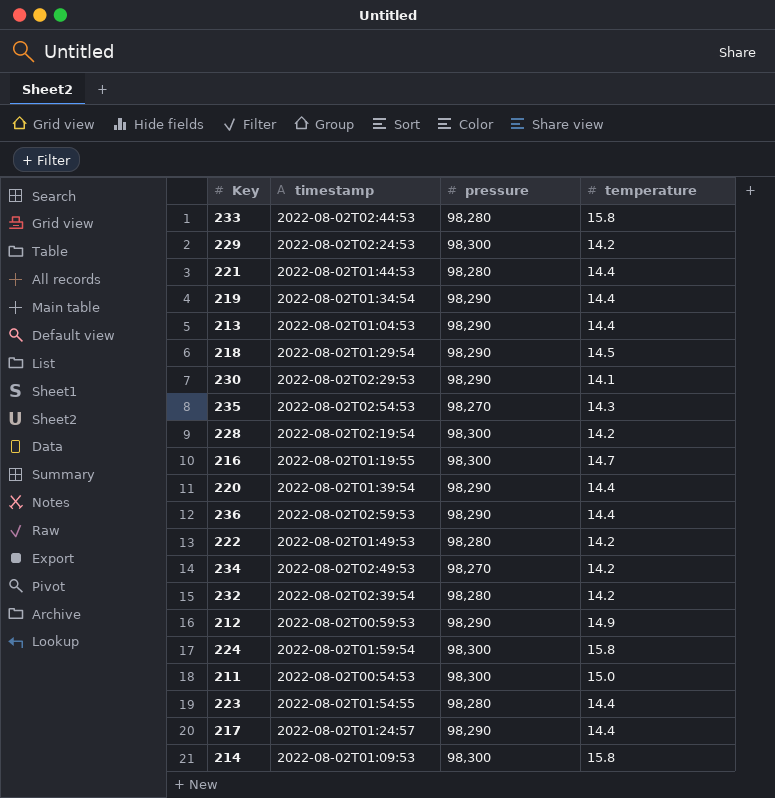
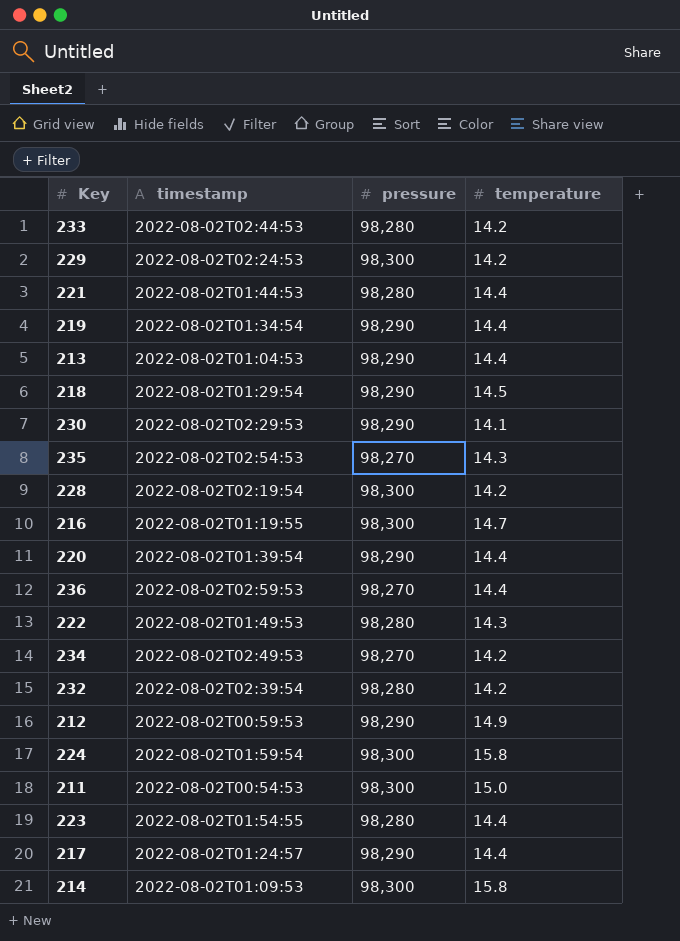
233 | temperature: 15.8 -> 14.2
236 | pressure: 98,290 -> 98,270
222 | temperature: 14.2 -> 14.3

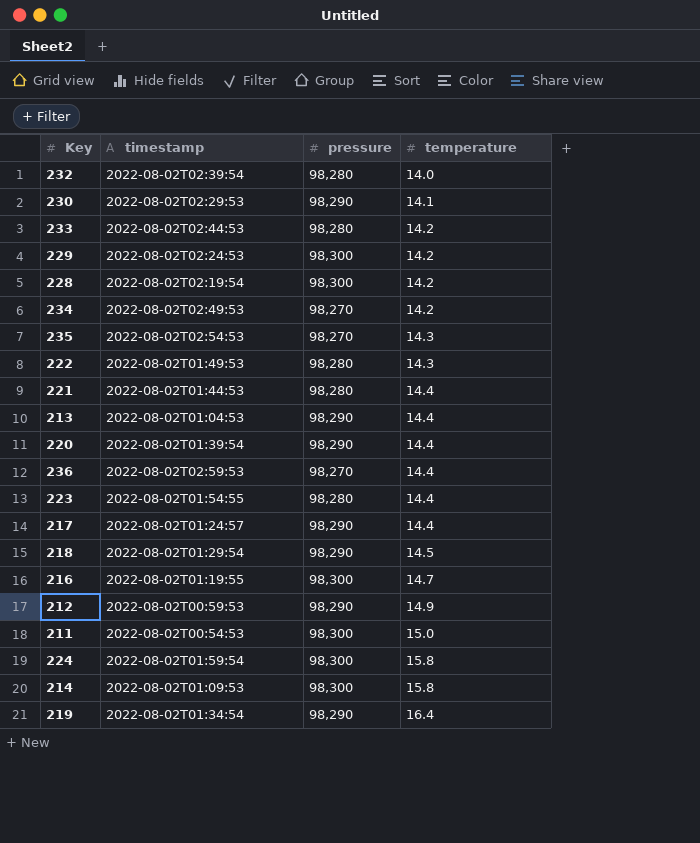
row order: none -> temperature ascending
232 | temperature: 14.2 -> 14.0
219 | temperature: 14.4 -> 16.4

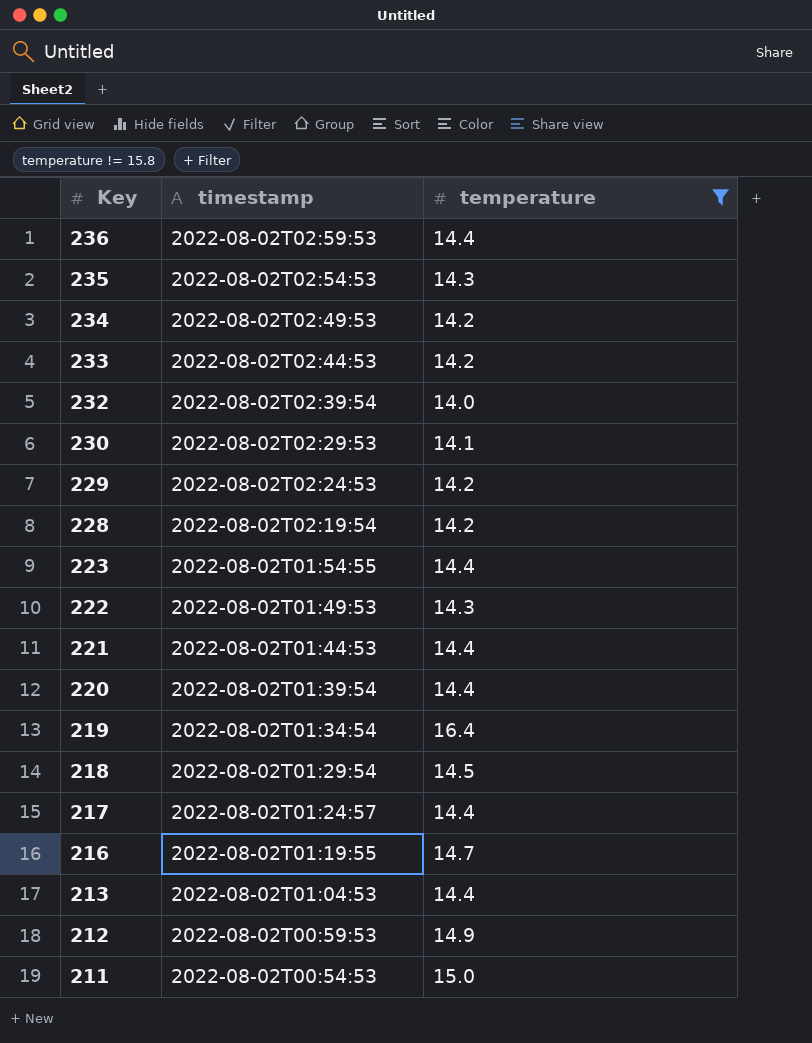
filter: none -> temperature != 15.8
row order: temperature ascending -> Key descending
column pressure | position: 3 -> none

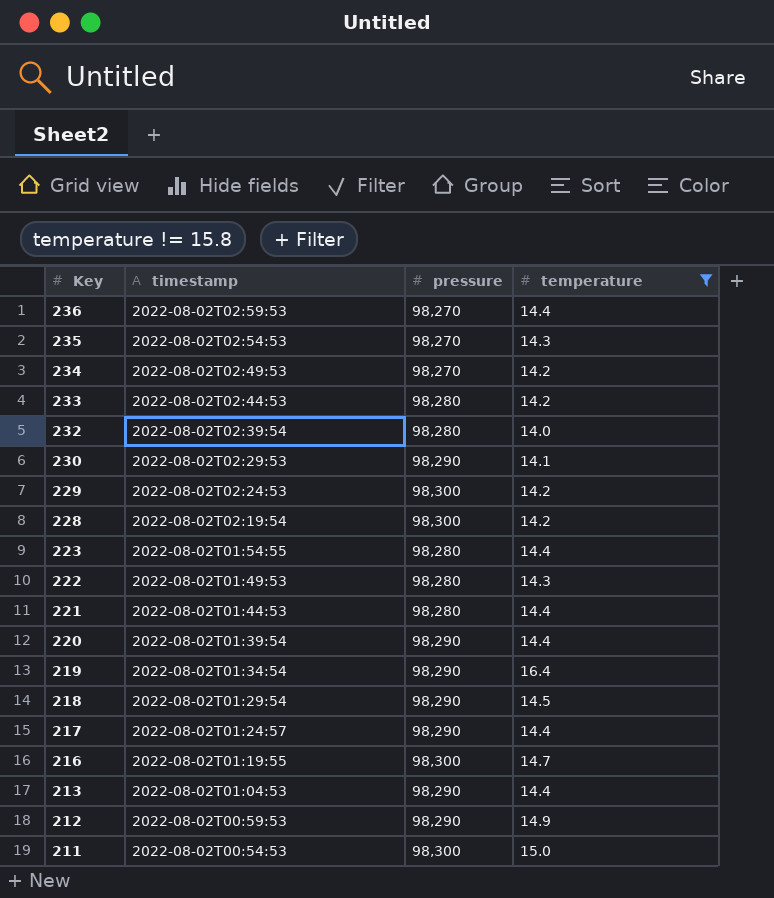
column pressure | position: none -> 3

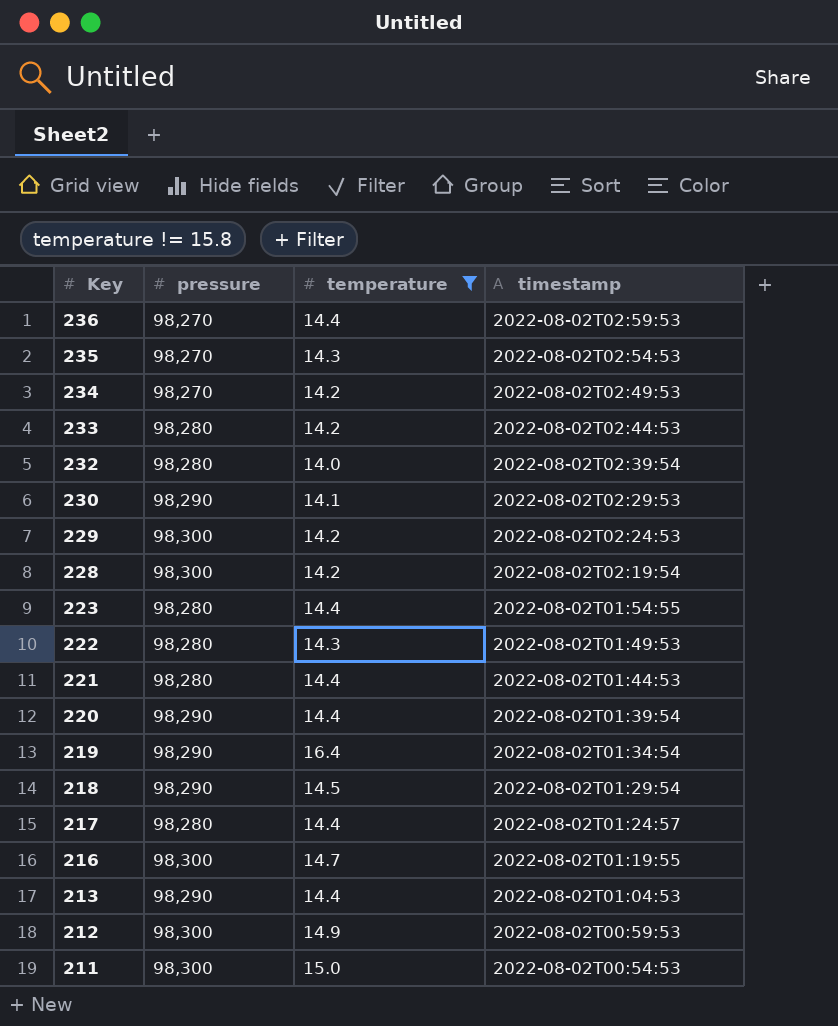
column timestamp | position: 2 -> 4
217 | pressure: 98,290 -> 98,280
212 | pressure: 98,290 -> 98,300

